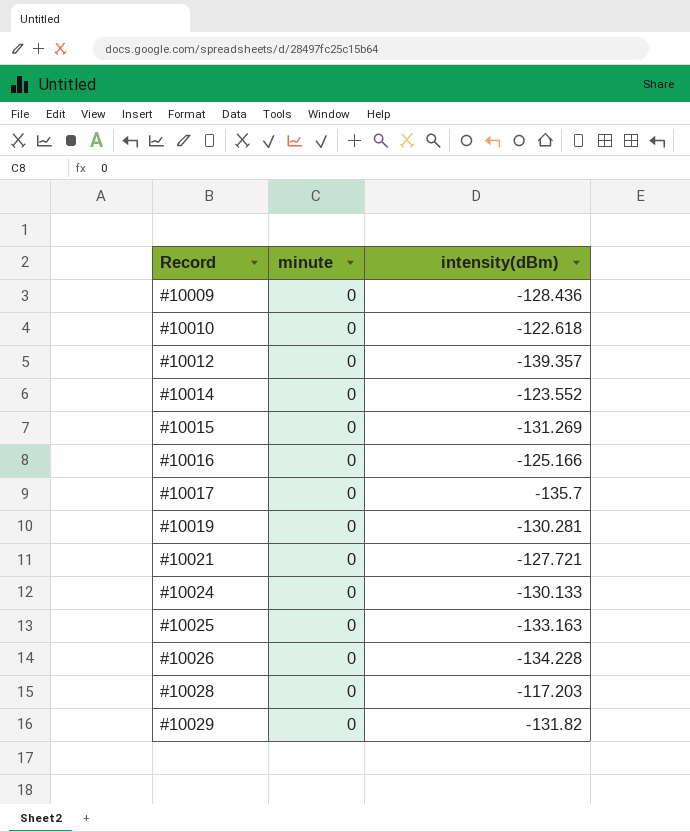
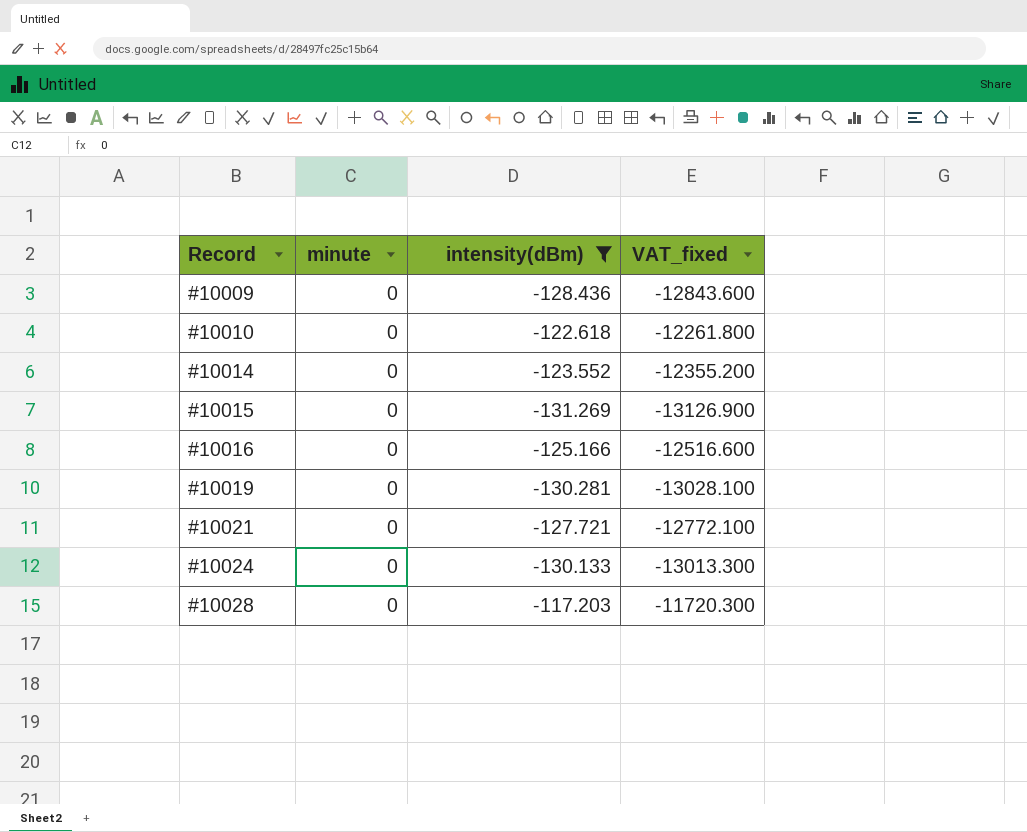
filter: none -> intensity(dBm) >= -131.269
column VAT_fixed | formula: none -> [intensity(dBm)] * 100

